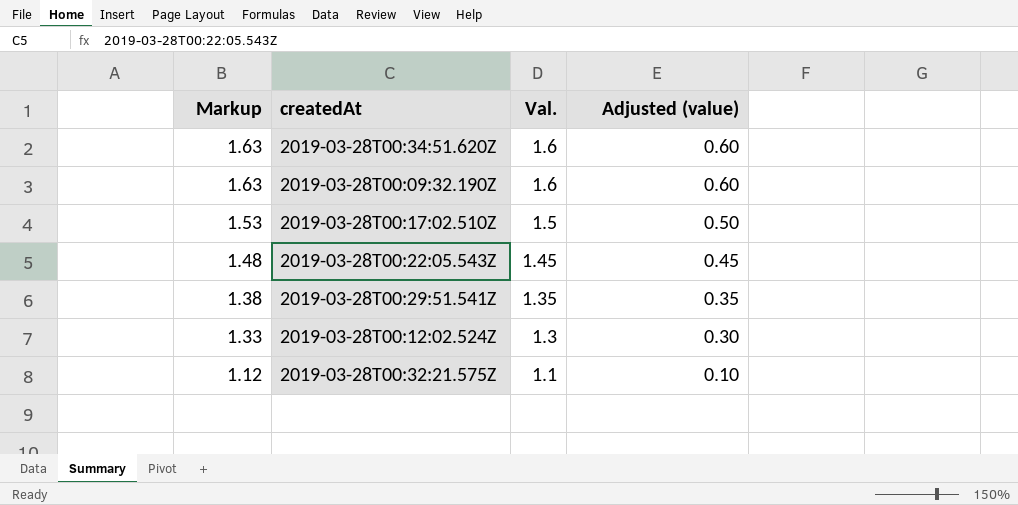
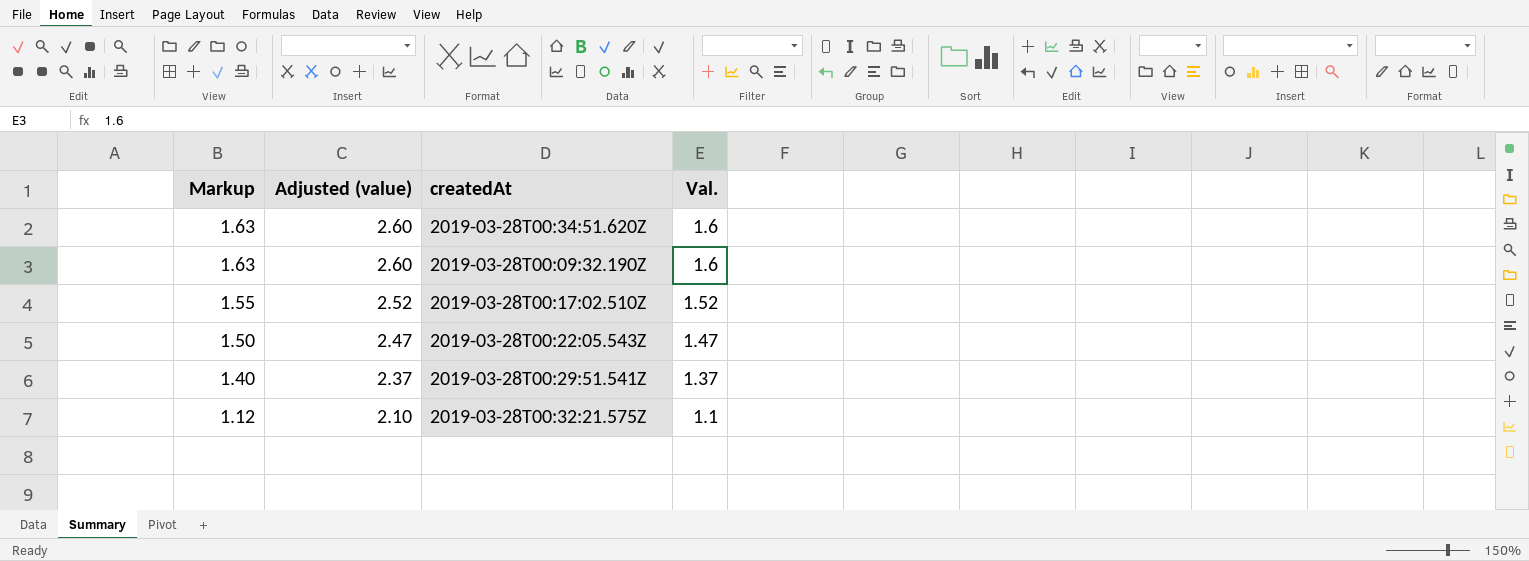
column Adjusted (value) | formula: [Val.] - 1 -> [Val.] + 1
column Adjusted (value) | position: 4 -> 2
row 2019-03-28T00:12:02.524Z: 1.33 | 1.3 | 0.30 -> none
2019-03-28T00:17:02.510Z | Markup: 1.53 -> 1.55
2019-03-28T00:17:02.510Z | Val.: 1.5 -> 1.52
2019-03-28T00:22:05.543Z | Markup: 1.48 -> 1.50
2019-03-28T00:22:05.543Z | Val.: 1.45 -> 1.47
2019-03-28T00:29:51.541Z | Markup: 1.38 -> 1.40
2019-03-28T00:29:51.541Z | Val.: 1.35 -> 1.37

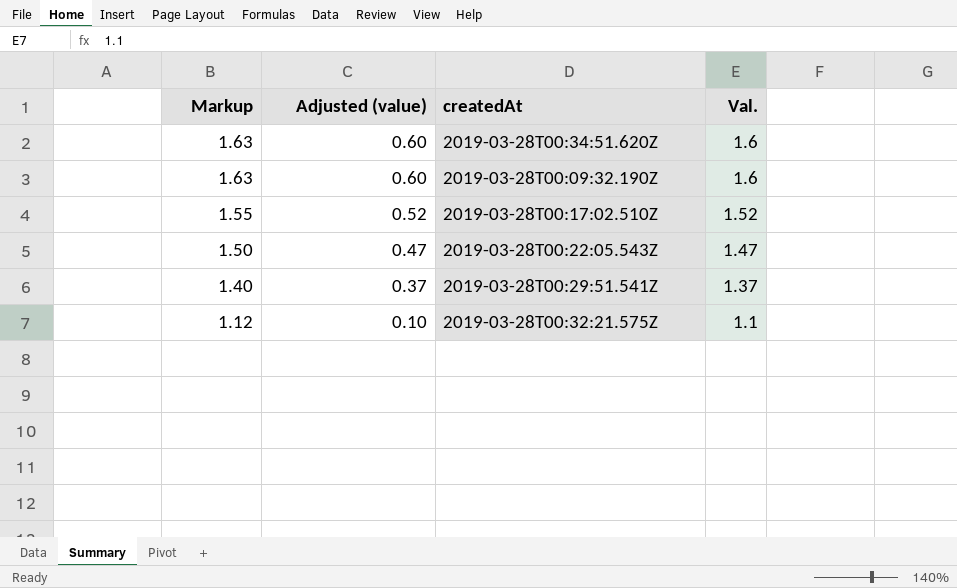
column Adjusted (value) | formula: [Val.] + 1 -> [Val.] - 1

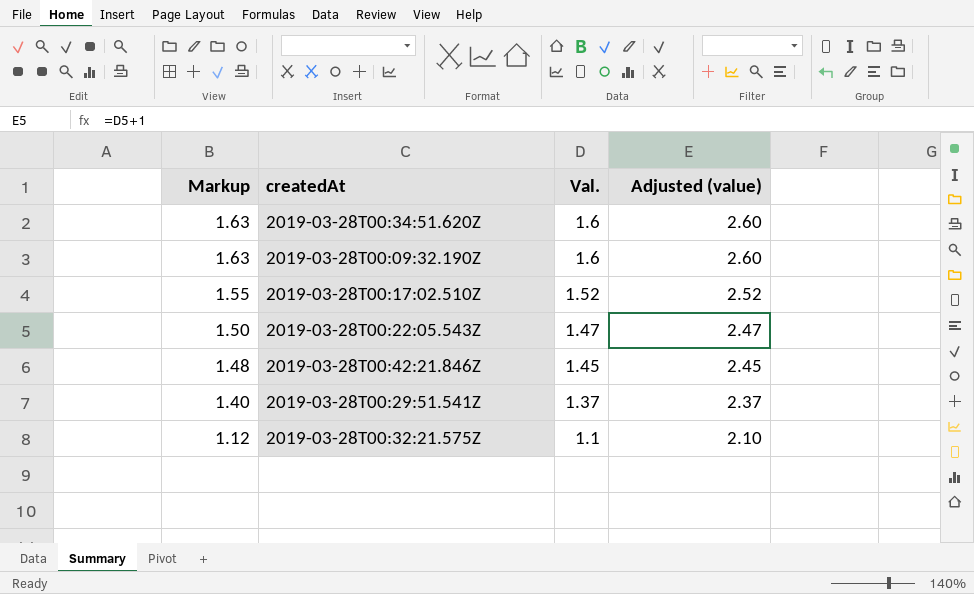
column Adjusted (value) | formula: [Val.] - 1 -> [Val.] + 1
column Adjusted (value) | position: 2 -> 4
row 2019-03-28T00:42:21.846Z: none -> 1.48 | 1.45 | 2.45

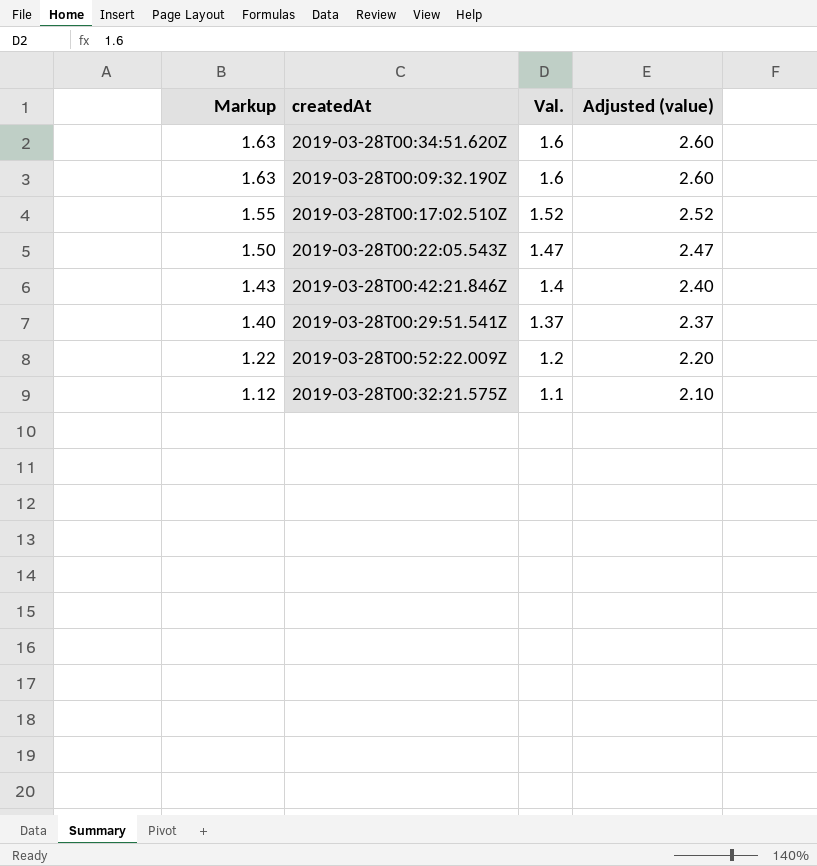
2019-03-28T00:42:21.846Z | Markup: 1.48 -> 1.43
2019-03-28T00:42:21.846Z | Val.: 1.45 -> 1.4
2019-03-28T00:42:21.846Z | Adjusted (value): 2.45 -> 2.40
row 2019-03-28T00:52:22.009Z: none -> 1.22 | 1.2 | 2.20

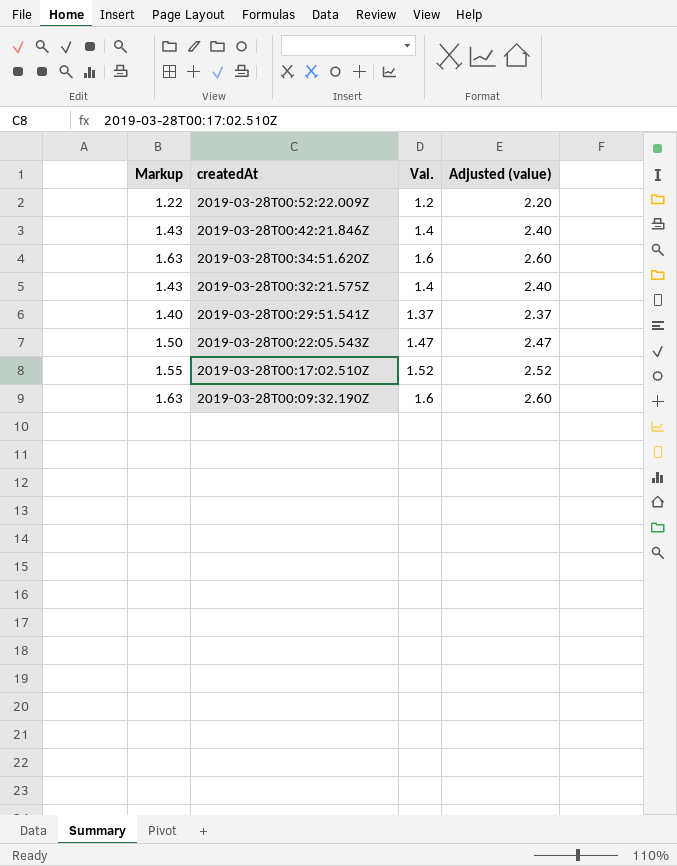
row order: Markup descending -> createdAt descending
2019-03-28T00:32:21.575Z | Markup: 1.12 -> 1.43
2019-03-28T00:32:21.575Z | Val.: 1.1 -> 1.4
2019-03-28T00:32:21.575Z | Adjusted (value): 2.10 -> 2.40

